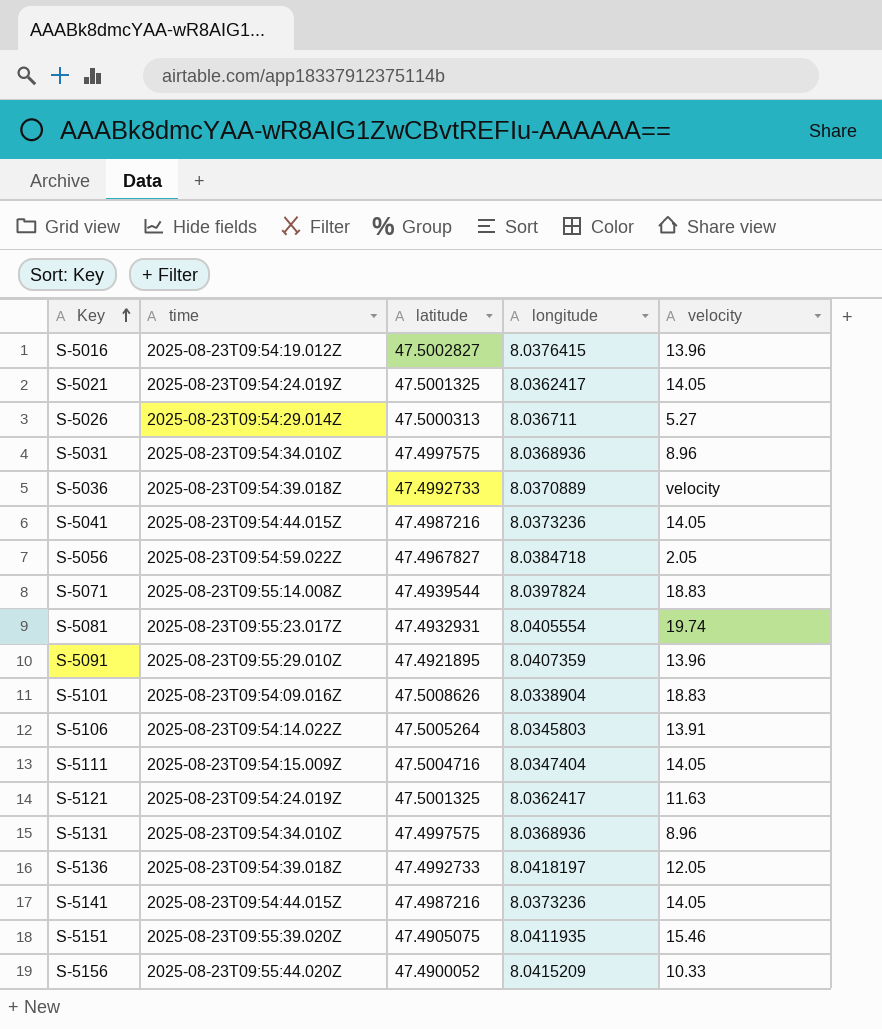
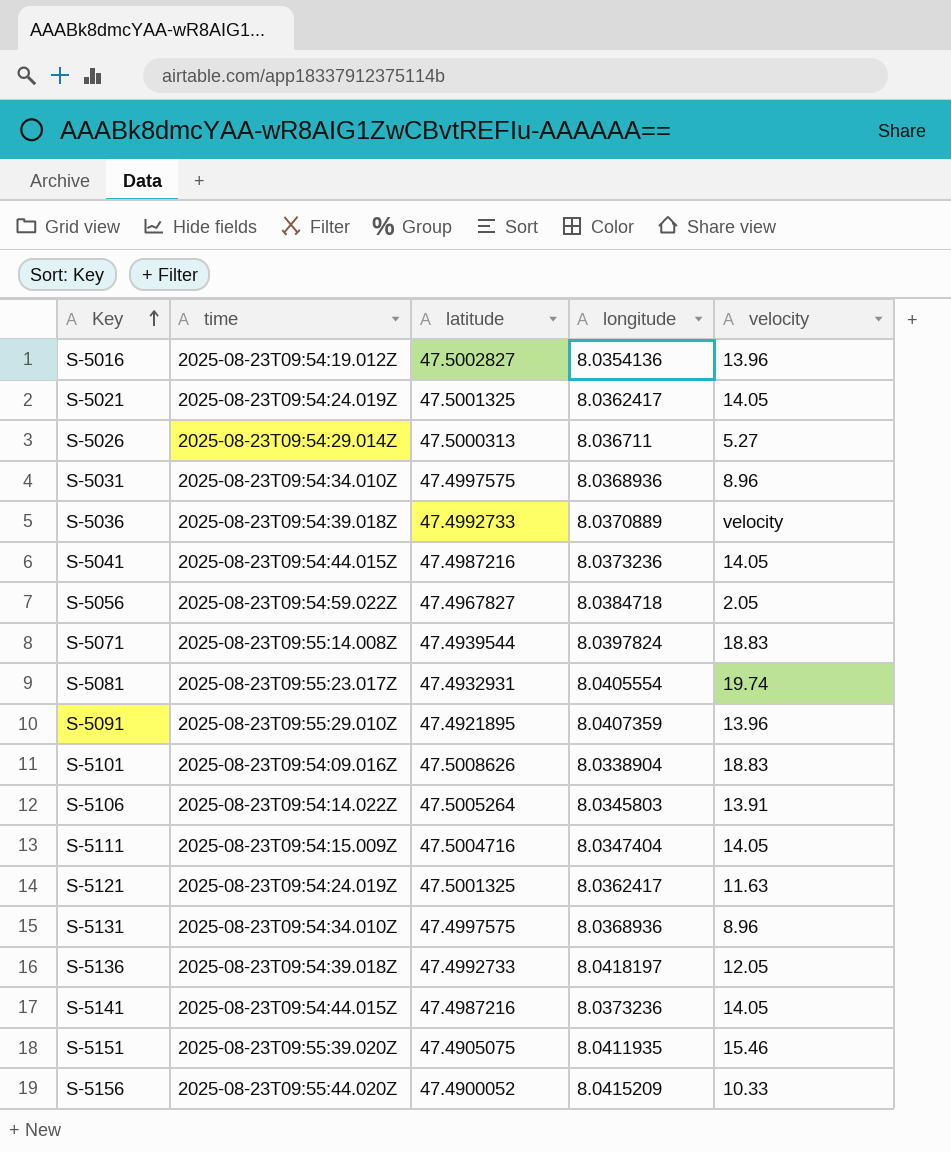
S-5016 | longitude: 8.0376415 -> 8.0354136

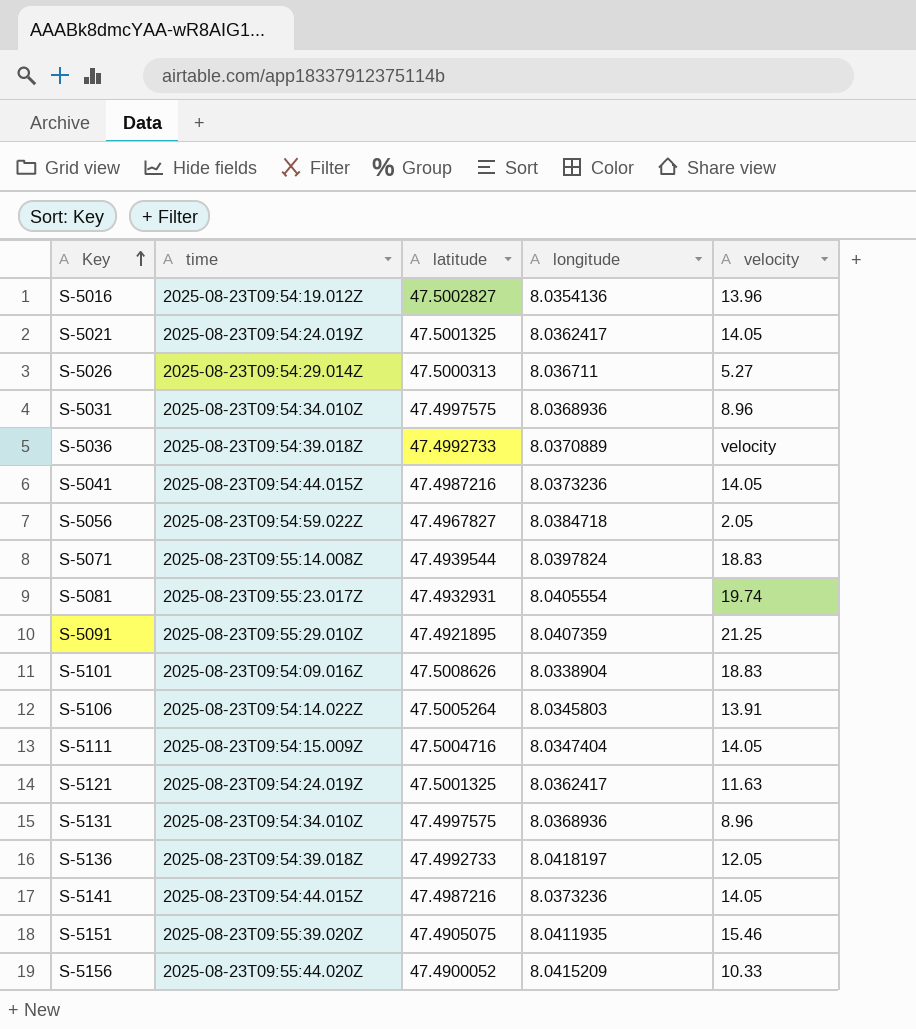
S-5091 | velocity: 13.96 -> 21.25

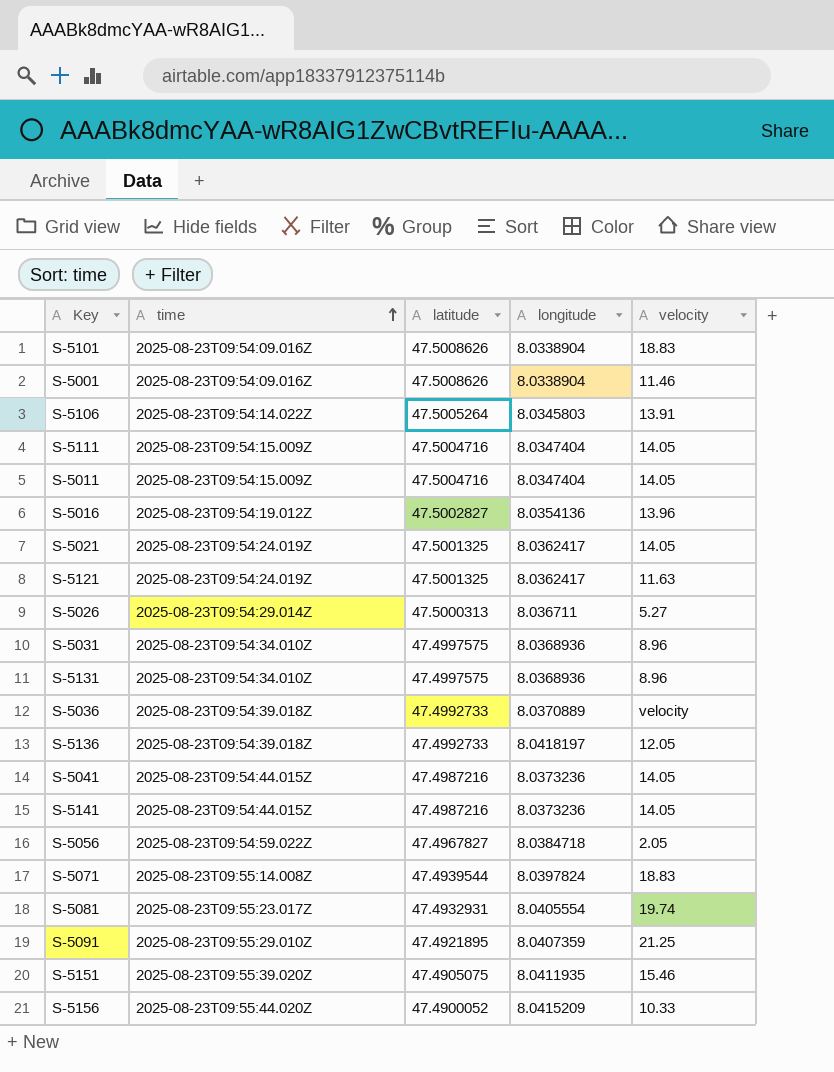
row order: Key ascending -> time ascending
row S-5001: none -> 2025-08-23T09:54:09.016Z | 47.5008626 | 8.0338904 | 11.46
row S-5011: none -> 2025-08-23T09:54:15.009Z | 47.5004716 | 8.0347404 | 14.05

